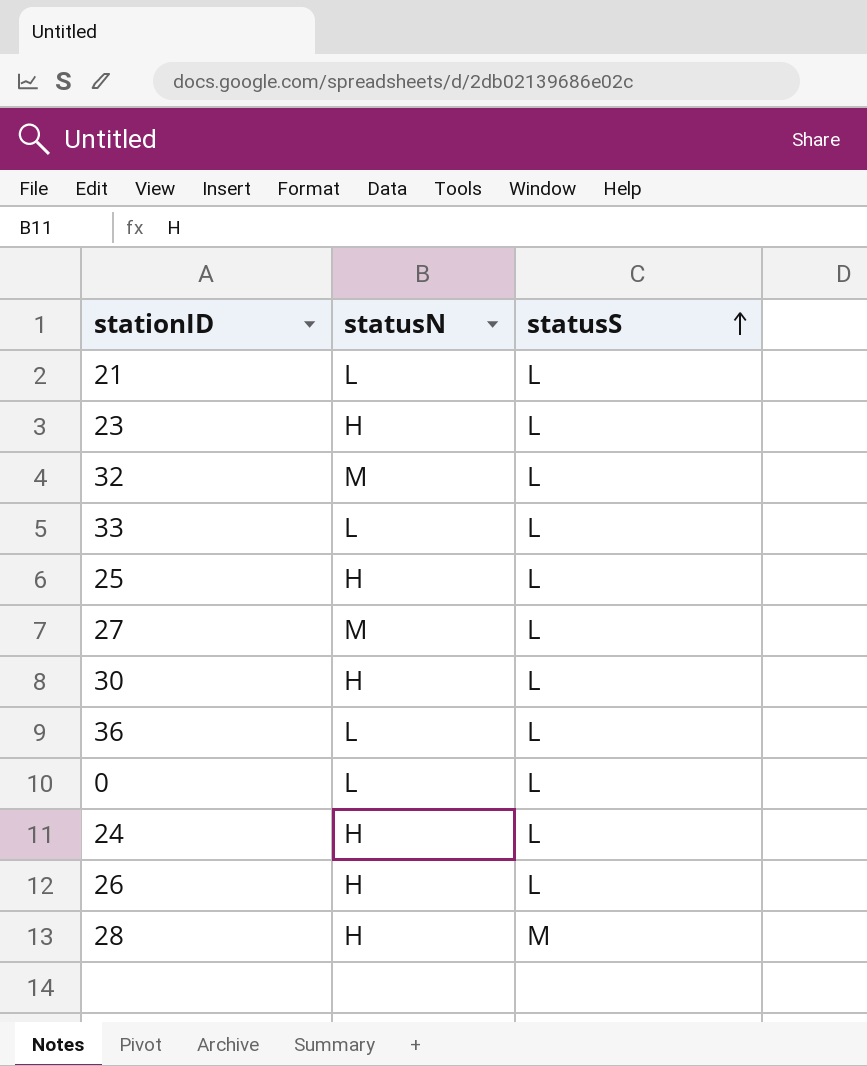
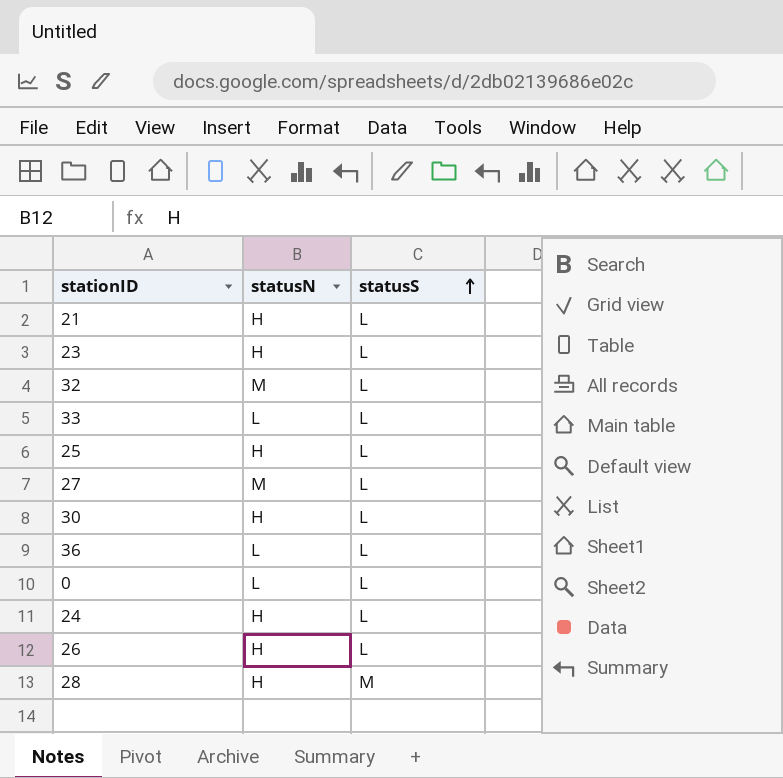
21 | statusN: L -> H

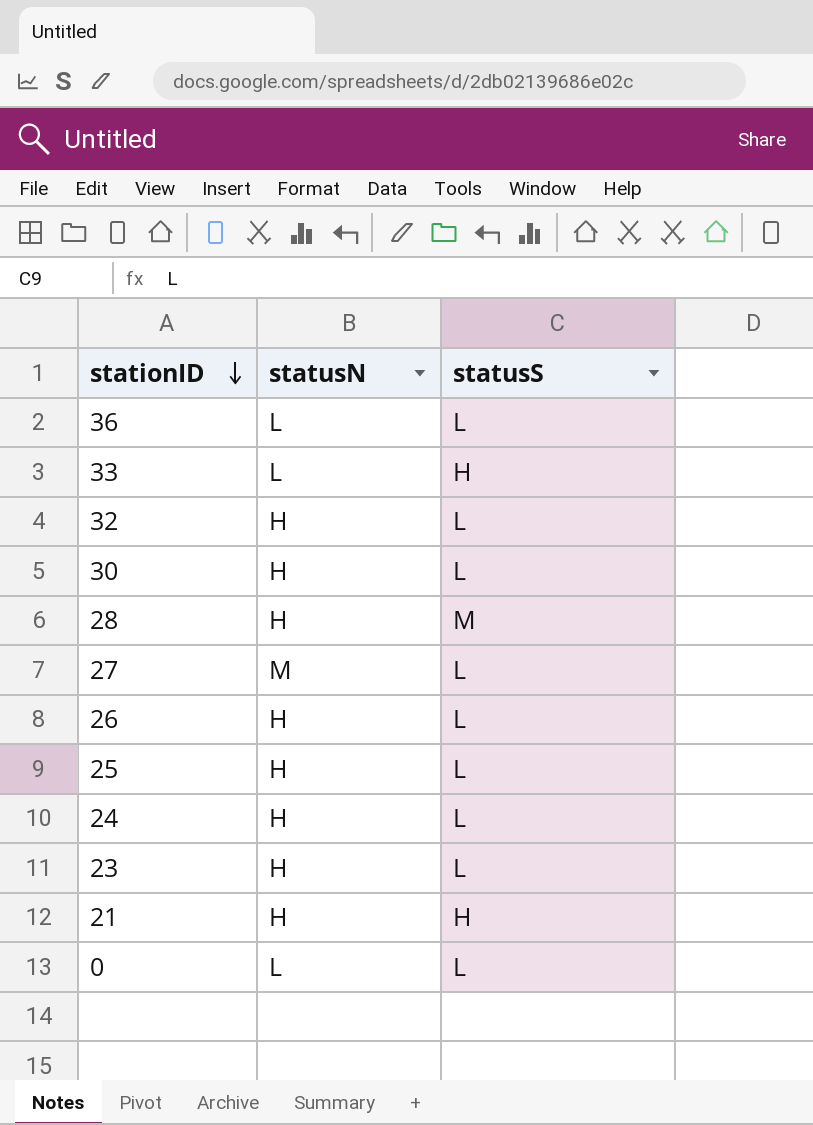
row order: statusS ascending -> stationID descending
33 | statusS: L -> H
32 | statusN: M -> H
21 | statusS: L -> H

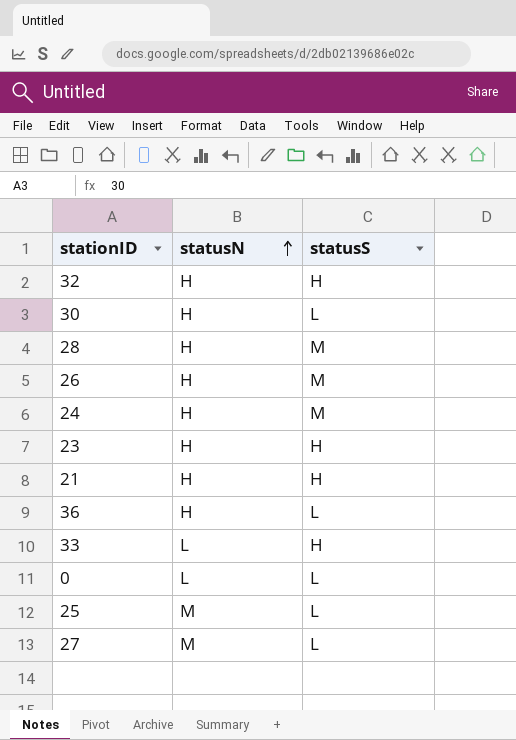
row order: stationID descending -> statusN ascending
32 | statusS: L -> H
26 | statusS: L -> M
24 | statusS: L -> M
23 | statusS: L -> H
36 | statusN: L -> H
25 | statusN: H -> M

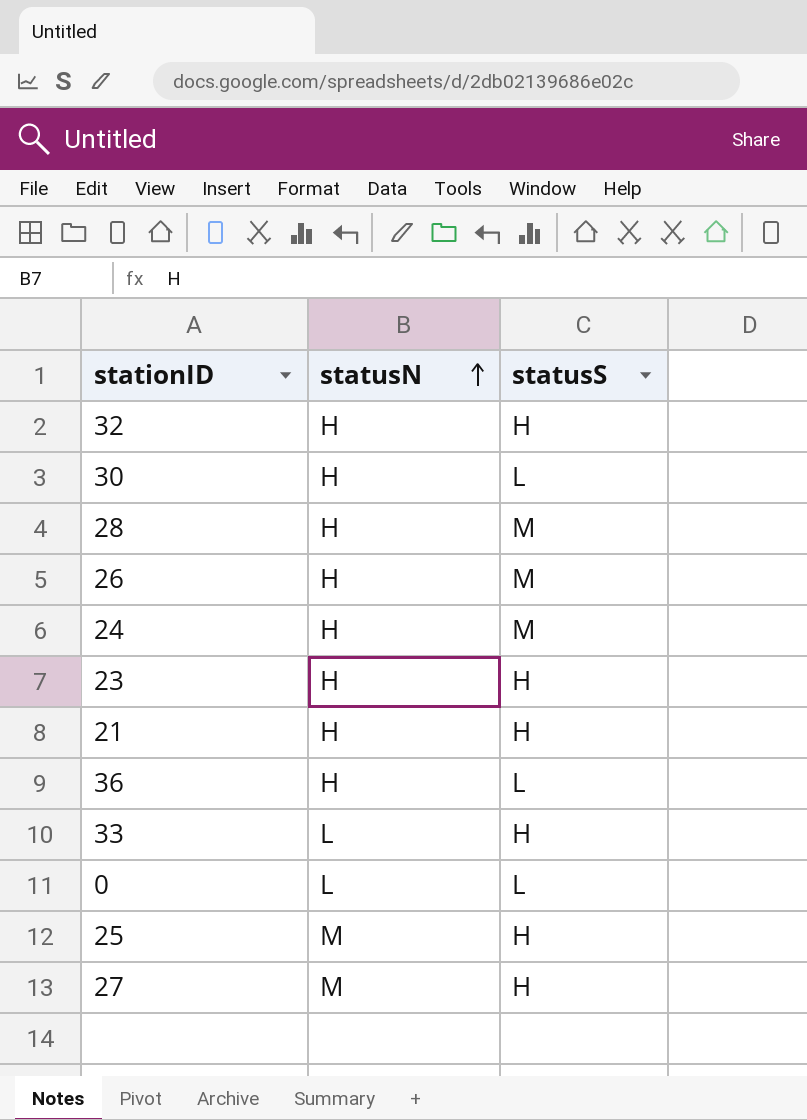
25 | statusS: L -> H
27 | statusS: L -> H

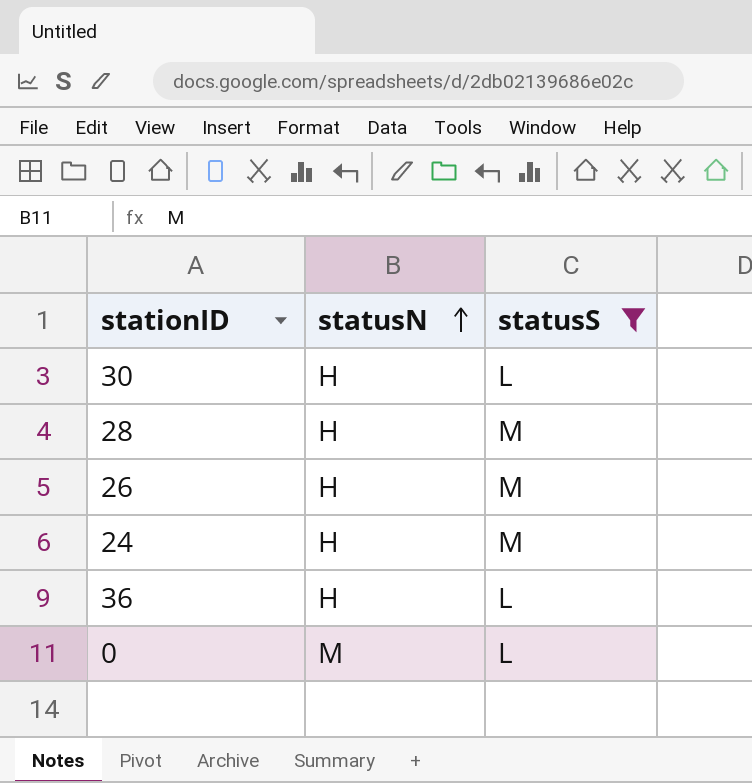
filter: none -> statusS != H
0 | statusN: L -> M

